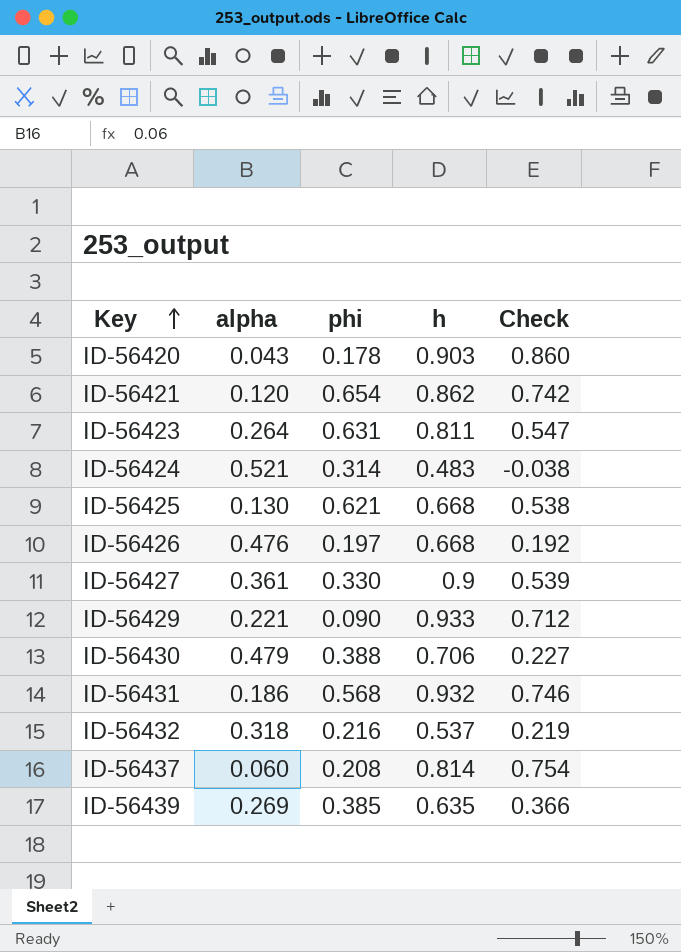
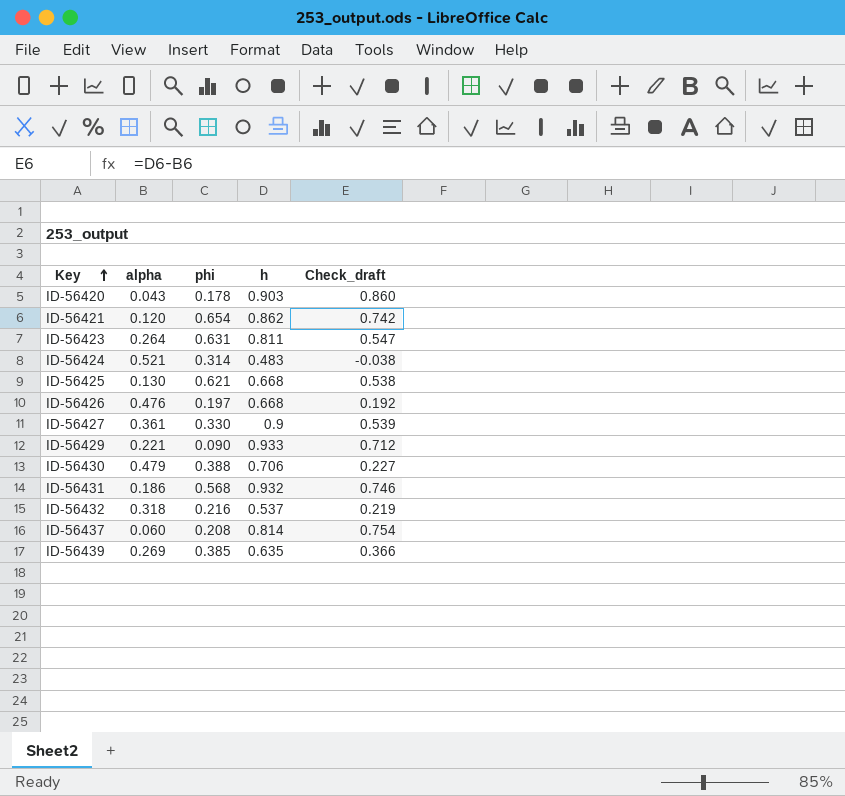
column name: Check -> Check_draft

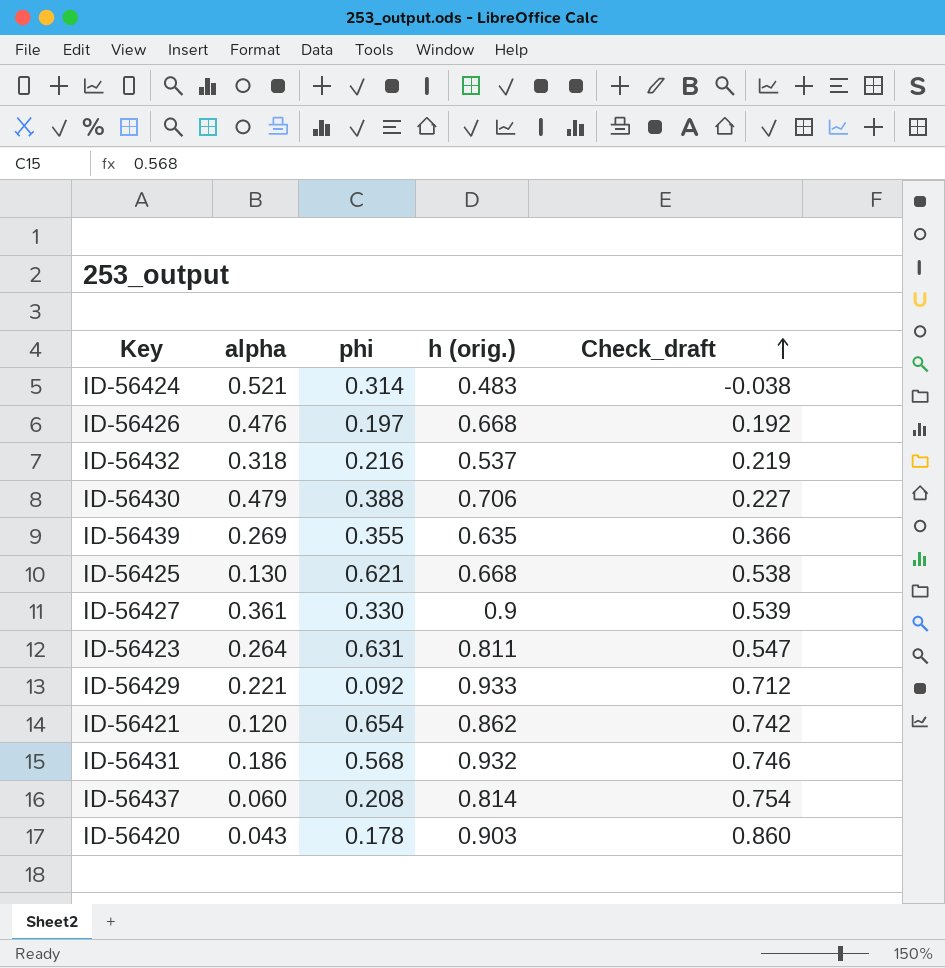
row order: Key ascending -> Check_draft ascending
column name: h -> h (orig.)
ID-56439 | phi: 0.385 -> 0.355
ID-56429 | phi: 0.090 -> 0.092

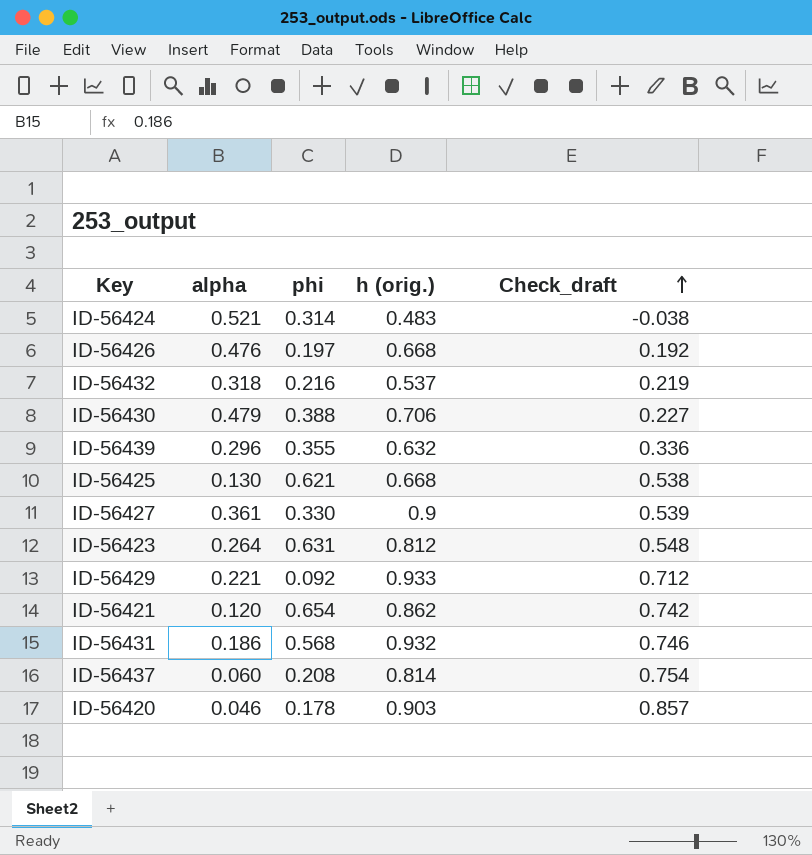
ID-56439 | alpha: 0.269 -> 0.296
ID-56439 | h (orig.): 0.635 -> 0.632
ID-56439 | Check_draft: 0.366 -> 0.336
ID-56423 | h (orig.): 0.811 -> 0.812
ID-56423 | Check_draft: 0.547 -> 0.548
ID-56420 | alpha: 0.043 -> 0.046
ID-56420 | Check_draft: 0.860 -> 0.857

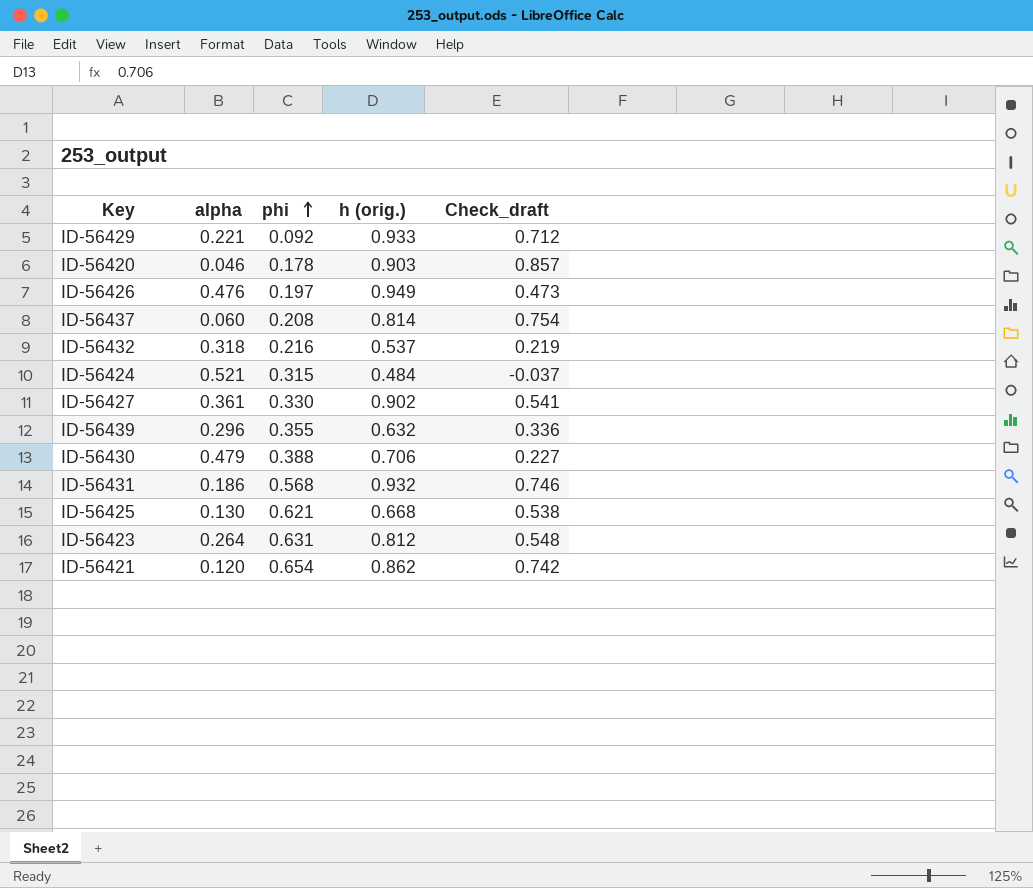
row order: Check_draft ascending -> phi ascending
ID-56426 | h (orig.): 0.668 -> 0.949
ID-56426 | Check_draft: 0.192 -> 0.473
ID-56424 | phi: 0.314 -> 0.315
ID-56424 | h (orig.): 0.483 -> 0.484
ID-56424 | Check_draft: -0.038 -> -0.037
ID-56427 | h (orig.): 0.9 -> 0.902
ID-56427 | Check_draft: 0.539 -> 0.541

